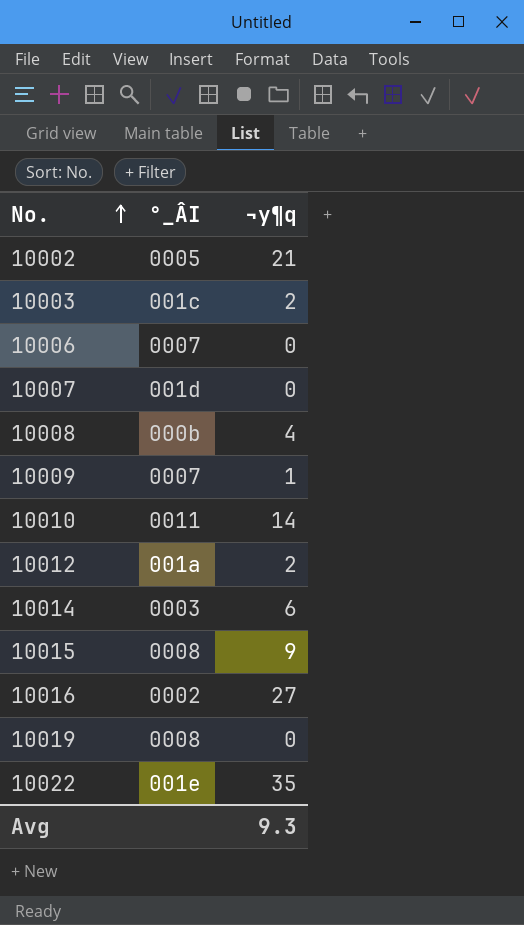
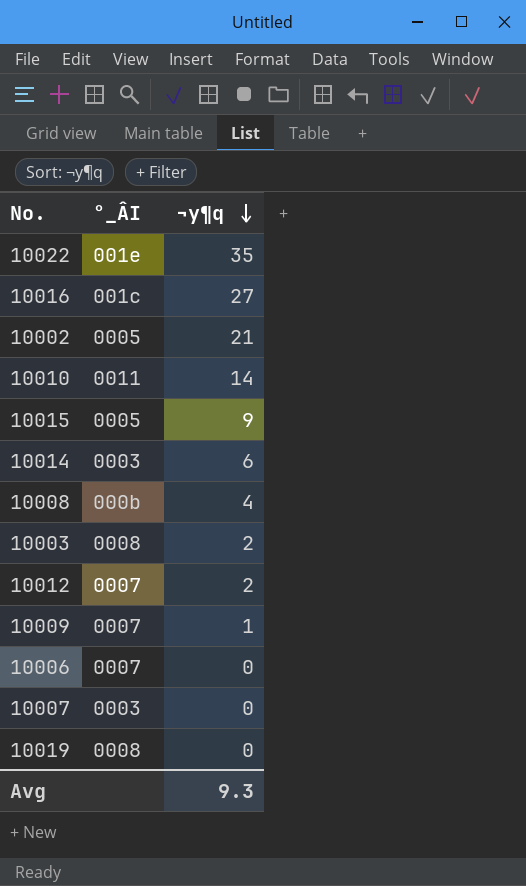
row order: No. ascending -> ¬y¶q descending
10016 | °_ÂI: 0002 -> 001c
10015 | °_ÂI: 0008 -> 0005
10003 | °_ÂI: 001c -> 0008
10012 | °_ÂI: 001a -> 0007
10007 | °_ÂI: 001d -> 0003

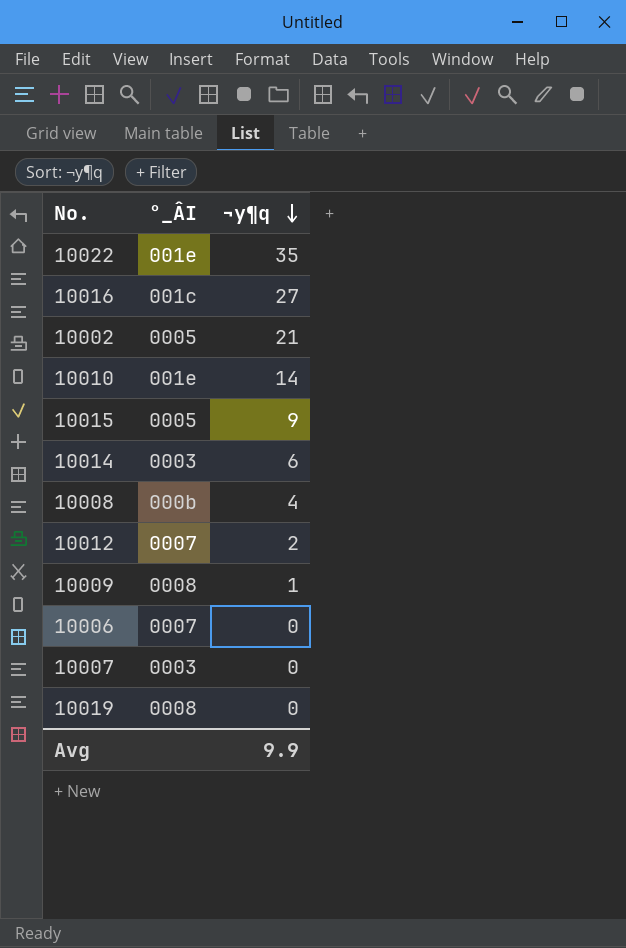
row 10003: 0008 | 2 -> none
10010 | °_ÂI: 0011 -> 001e
10009 | °_ÂI: 0007 -> 0008
Avg | ¬y¶q: 9.3 -> 9.9

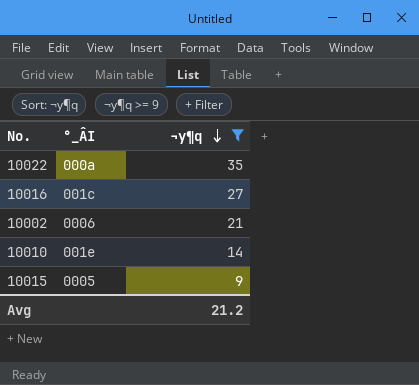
filter: none -> ¬y¶q >= 9
10022 | °_ÂI: 001e -> 000a
10002 | °_ÂI: 0005 -> 0006
Avg | ¬y¶q: 9.9 -> 21.2

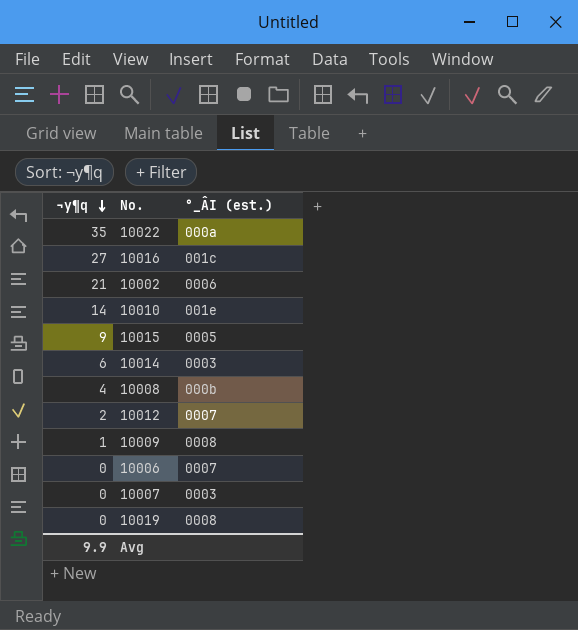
filter: ¬y¶q >= 9 -> none
column ¬y¶q | position: 3 -> 1
column name: °_ÂI -> °_ÂI (est.)
Avg | ¬y¶q: 21.2 -> 9.9

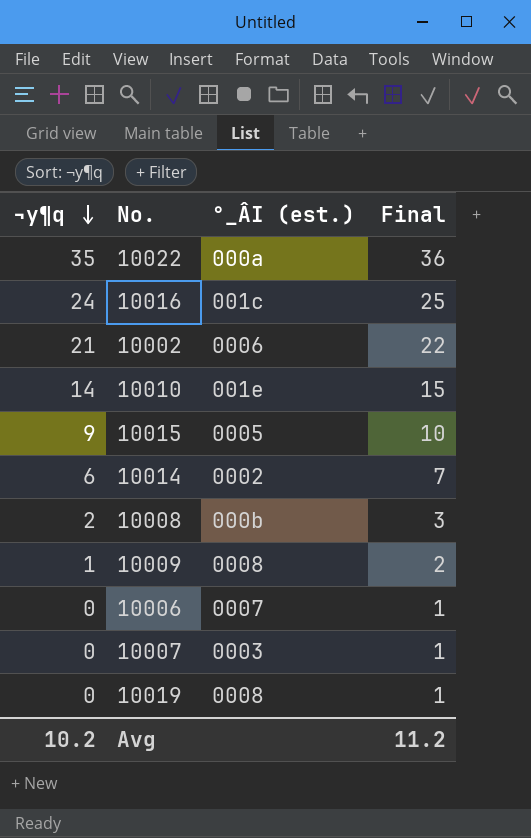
column Final | formula: none -> [¬y¶q] + 1
row 10012: 2 | 0007 -> none
10016 | ¬y¶q: 27 -> 24
10014 | °_ÂI (est.): 0003 -> 0002
10008 | ¬y¶q: 4 -> 2
Avg | ¬y¶q: 9.9 -> 10.2

